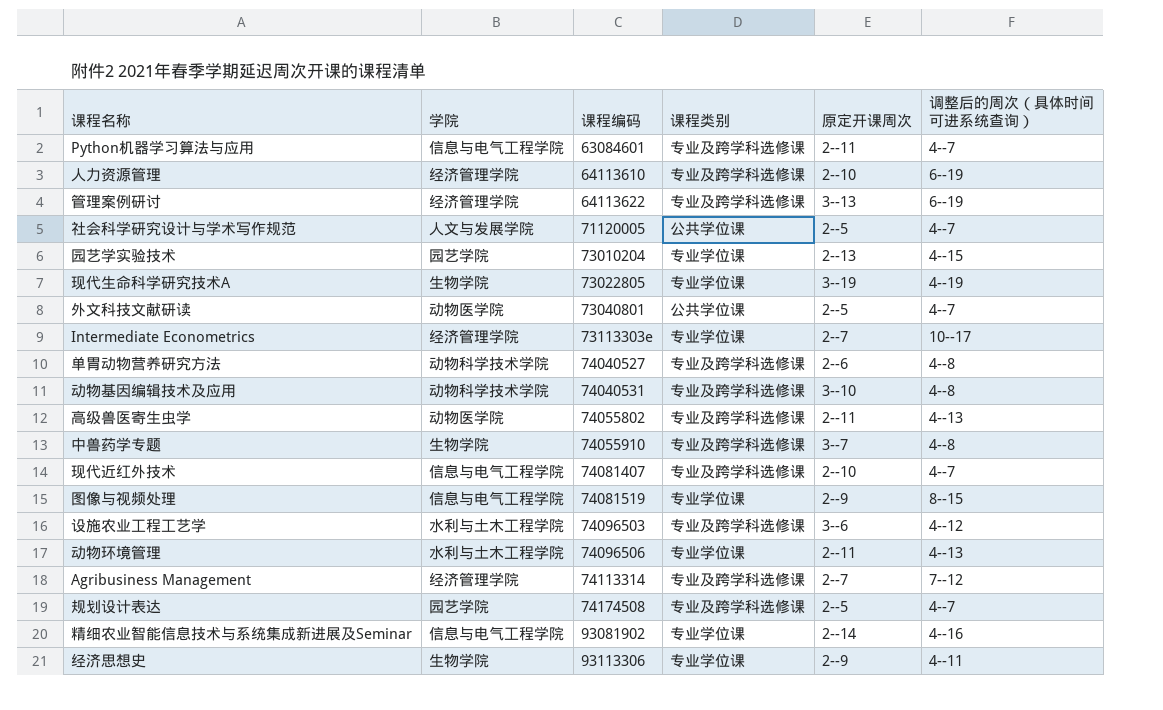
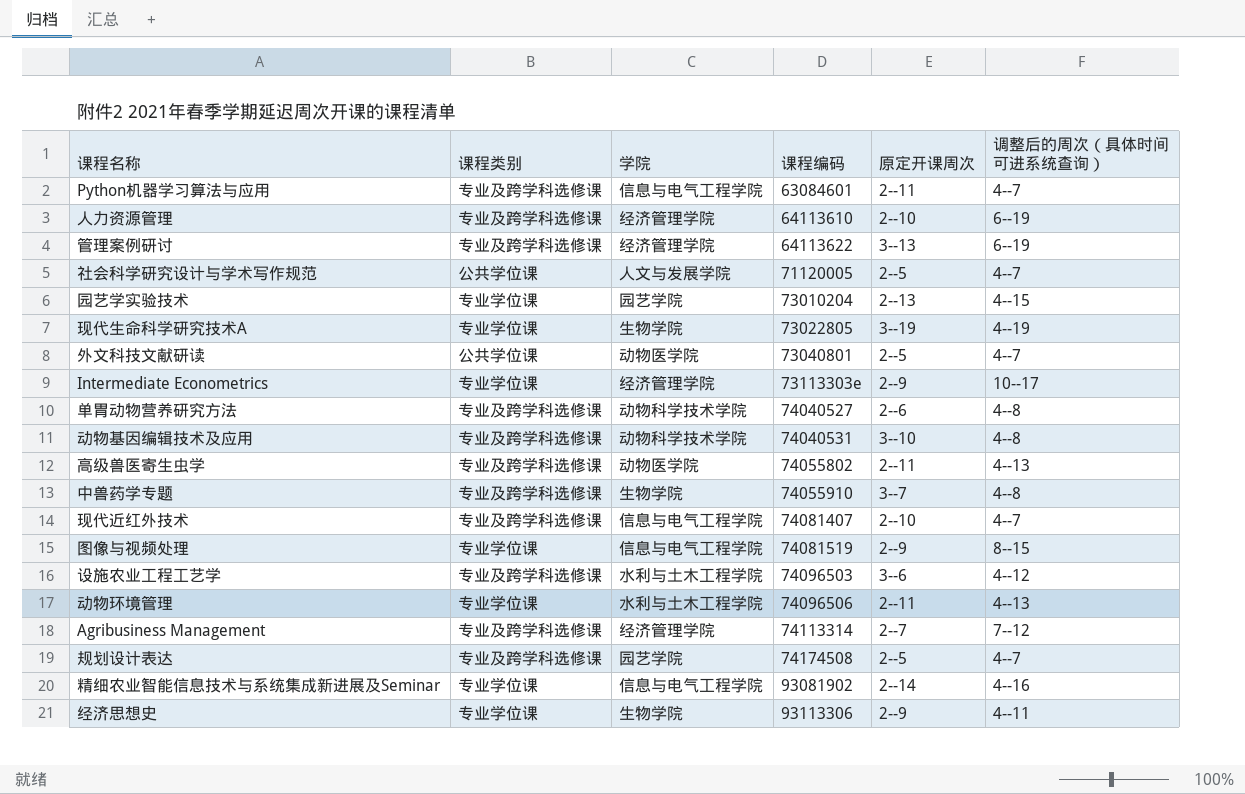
column 课程类别 | position: 4 -> 2
Intermediate Econometrics | 原定开课周次: 2--7 -> 2--9

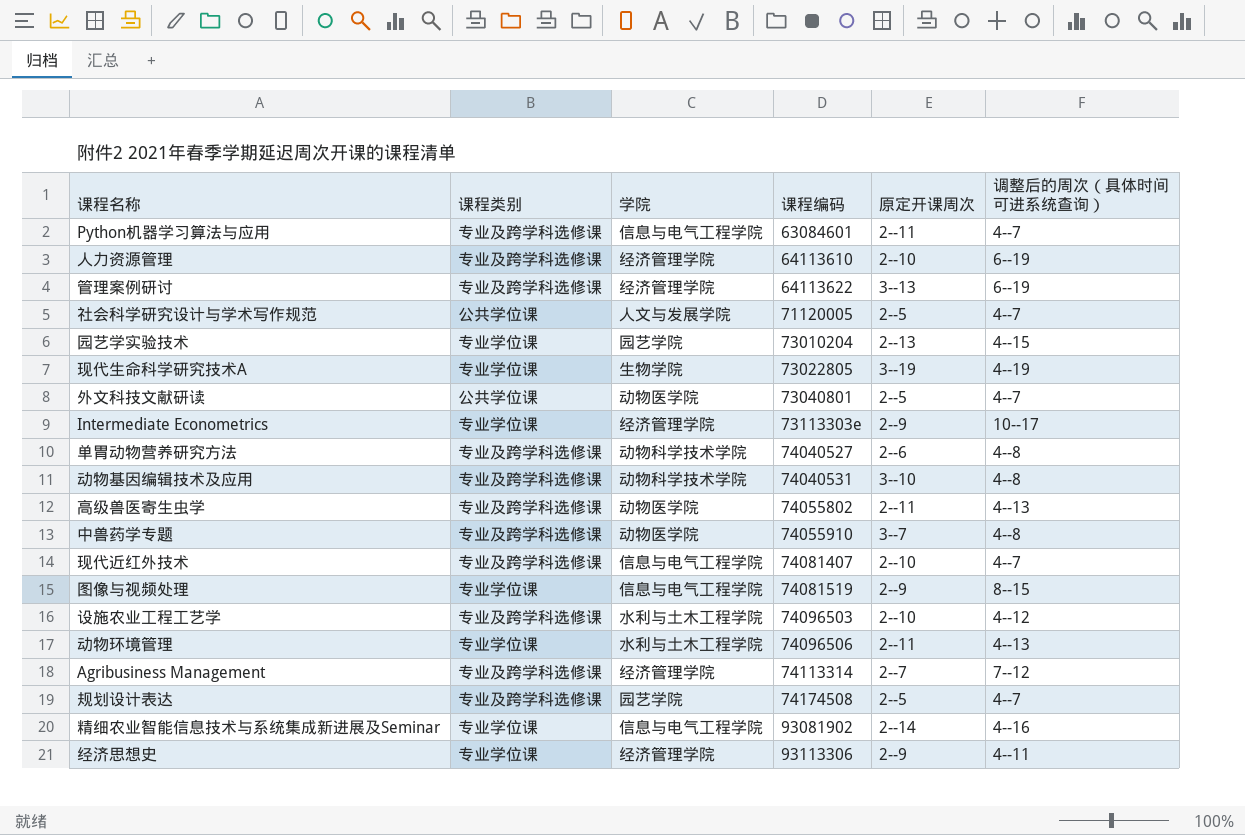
中兽药学专题 | 学院: 生物学院 -> 动物医学院
设施农业工程工艺学 | 原定开课周次: 3--6 -> 2--10
经济思想史 | 学院: 生物学院 -> 经济管理学院

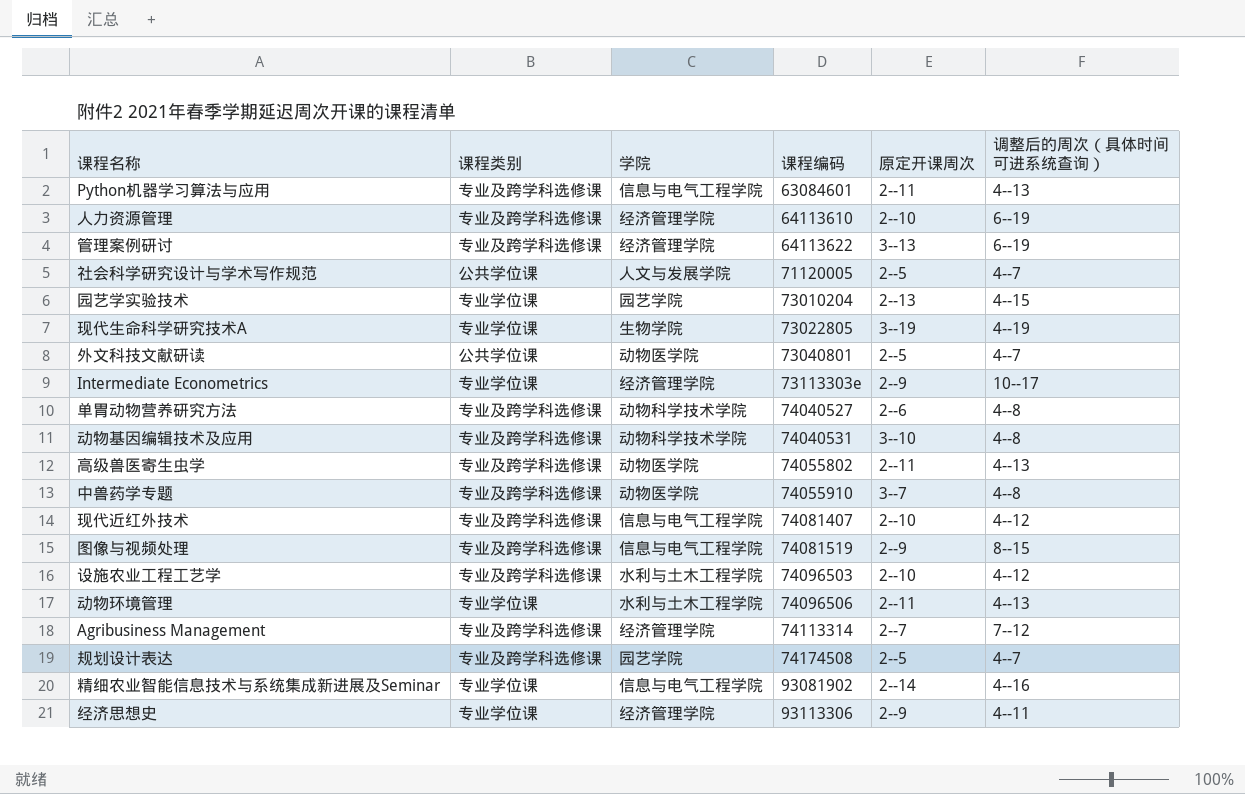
Python机器学习算法与应用 | 调整后的周次（具体时间可进系统查询）: 4--7 -> 4--13
现代近红外技术 | 调整后的周次（具体时间可进系统查询）: 4--7 -> 4--12
图像与视频处理 | 课程类别: 专业学位课 -> 专业及跨学科选修课

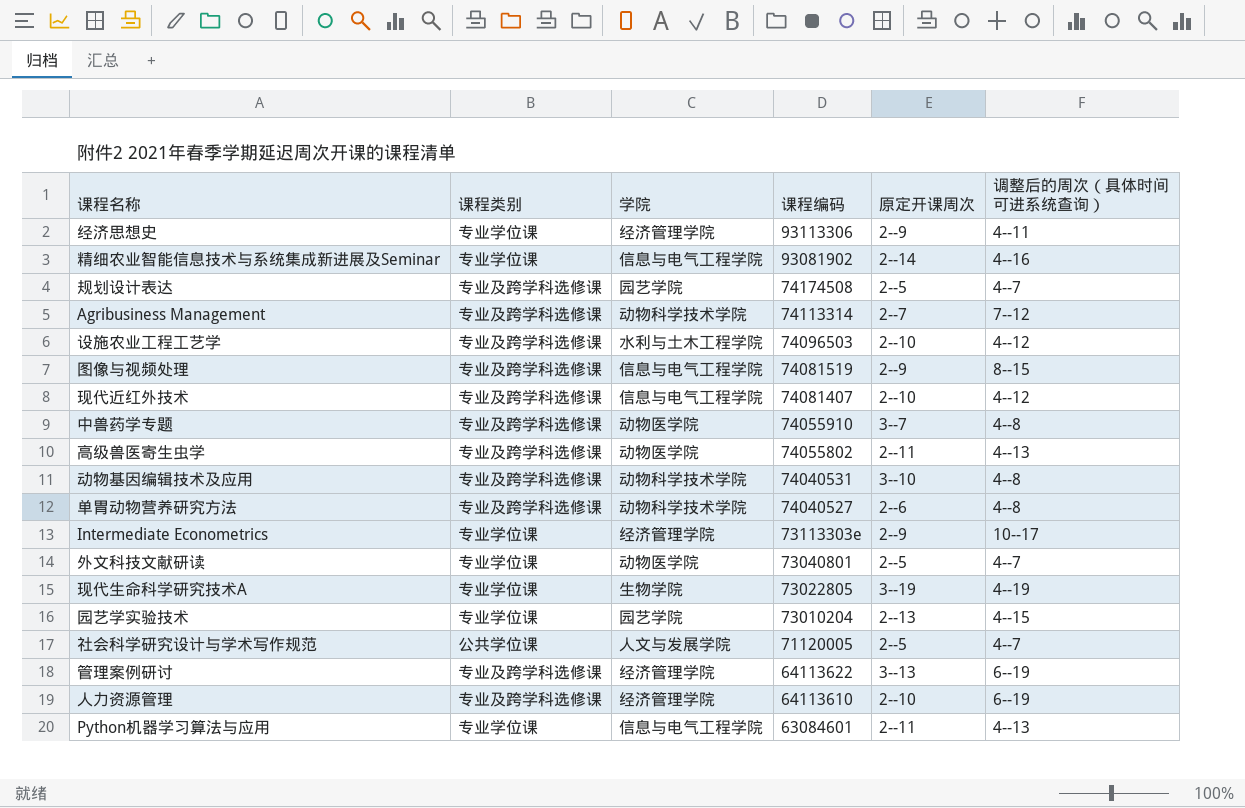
row order: 课程编码 ascending -> 课程编码 descending
row 动物环境管理: 专业学位课 | 水利与土木工程学院 | 74096506 | 2--11 | 4--13 -> none
Agribusiness Management | 学院: 经济管理学院 -> 动物科学技术学院
外文科技文献研读 | 课程类别: 公共学位课 -> 专业学位课
Python机器学习算法与应用 | 课程类别: 专业及跨学科选修课 -> 专业学位课

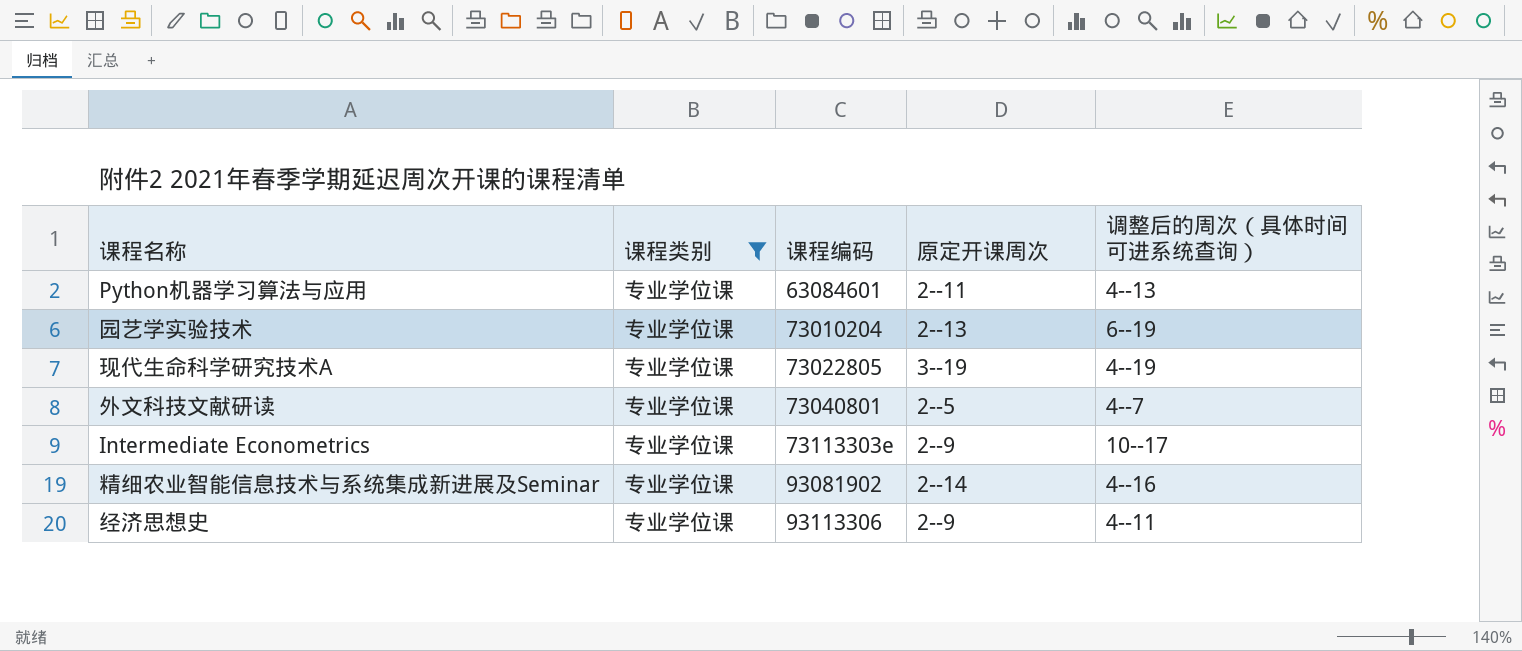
filter: none -> 课程类别 = 专业学位课
row order: 课程编码 descending -> 课程编码 ascending
column 学院 | position: 3 -> none
园艺学实验技术 | 调整后的周次（具体时间可进系统查询）: 4--15 -> 6--19

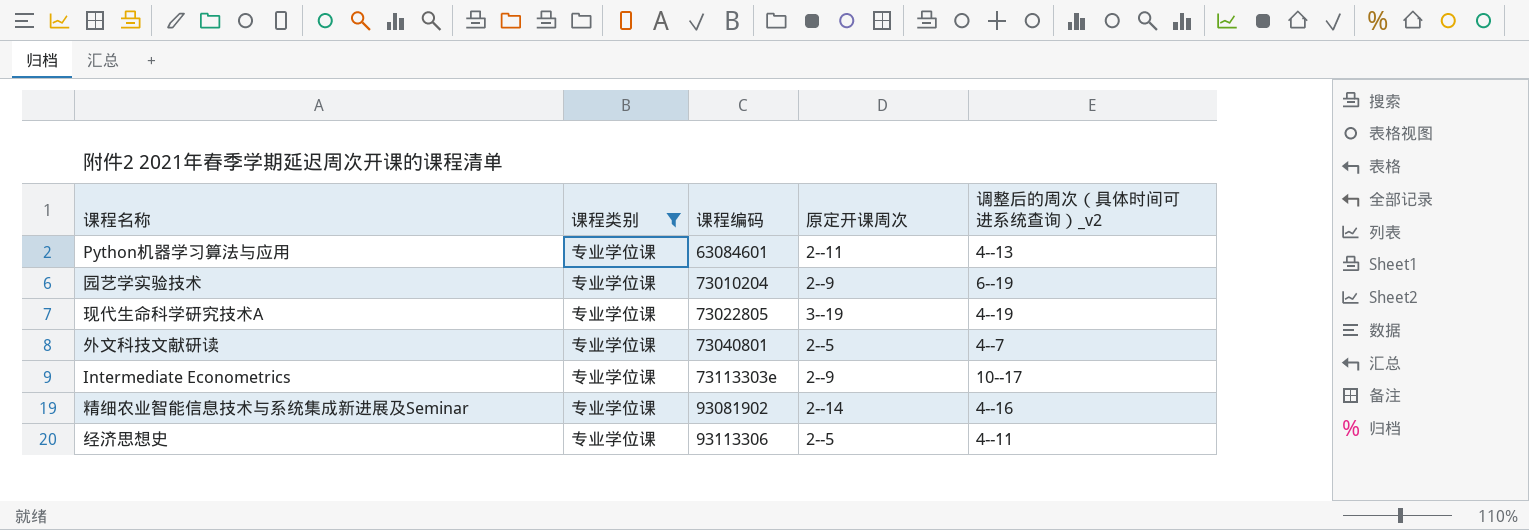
column name: 调整后的周次（具体时间可进系统查询） -> 调整后的周次（具体时间可进系统查询）_v2
园艺学实验技术 | 原定开课周次: 2--13 -> 2--9
经济思想史 | 原定开课周次: 2--9 -> 2--5

